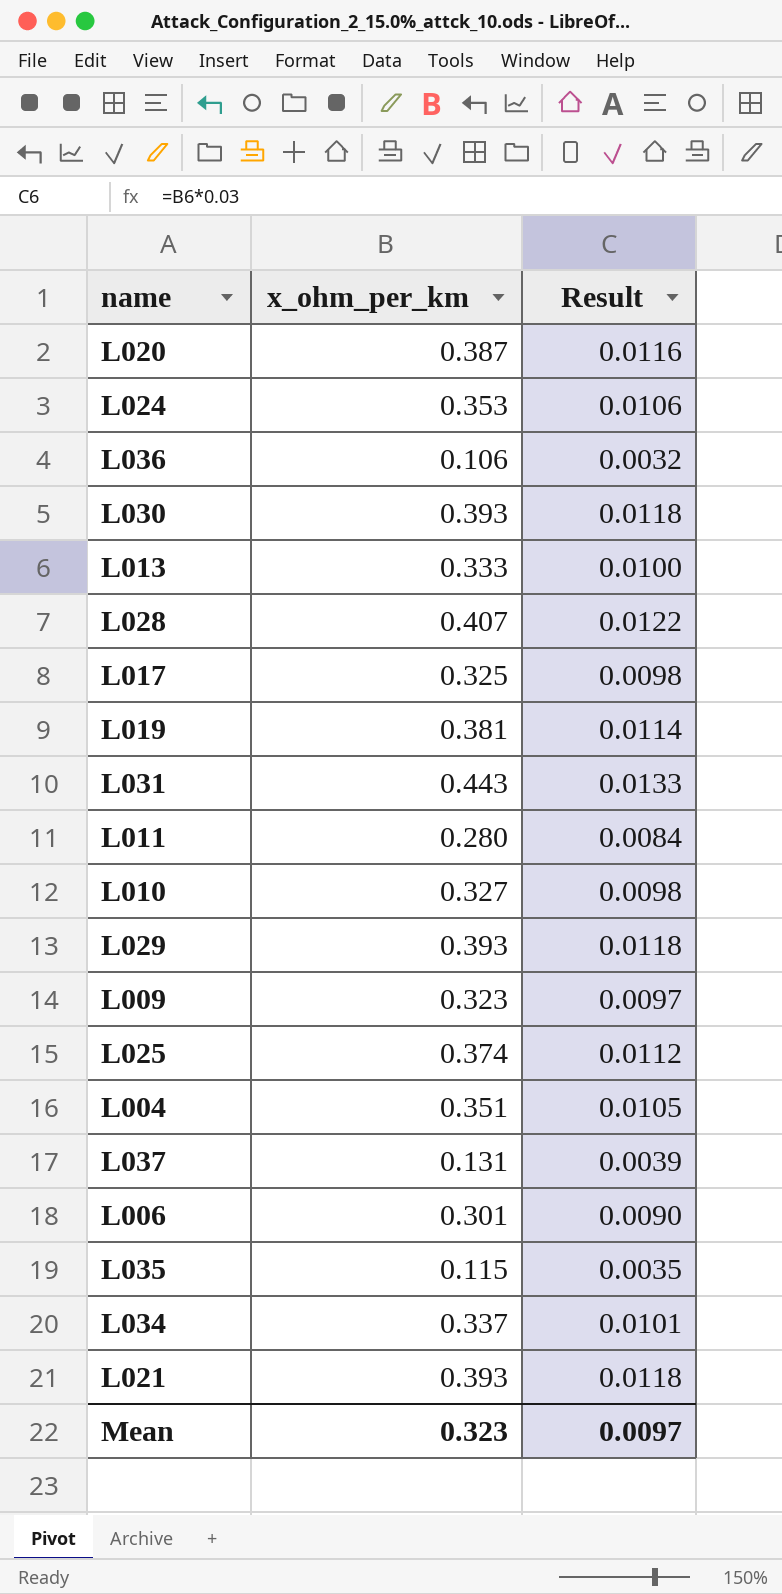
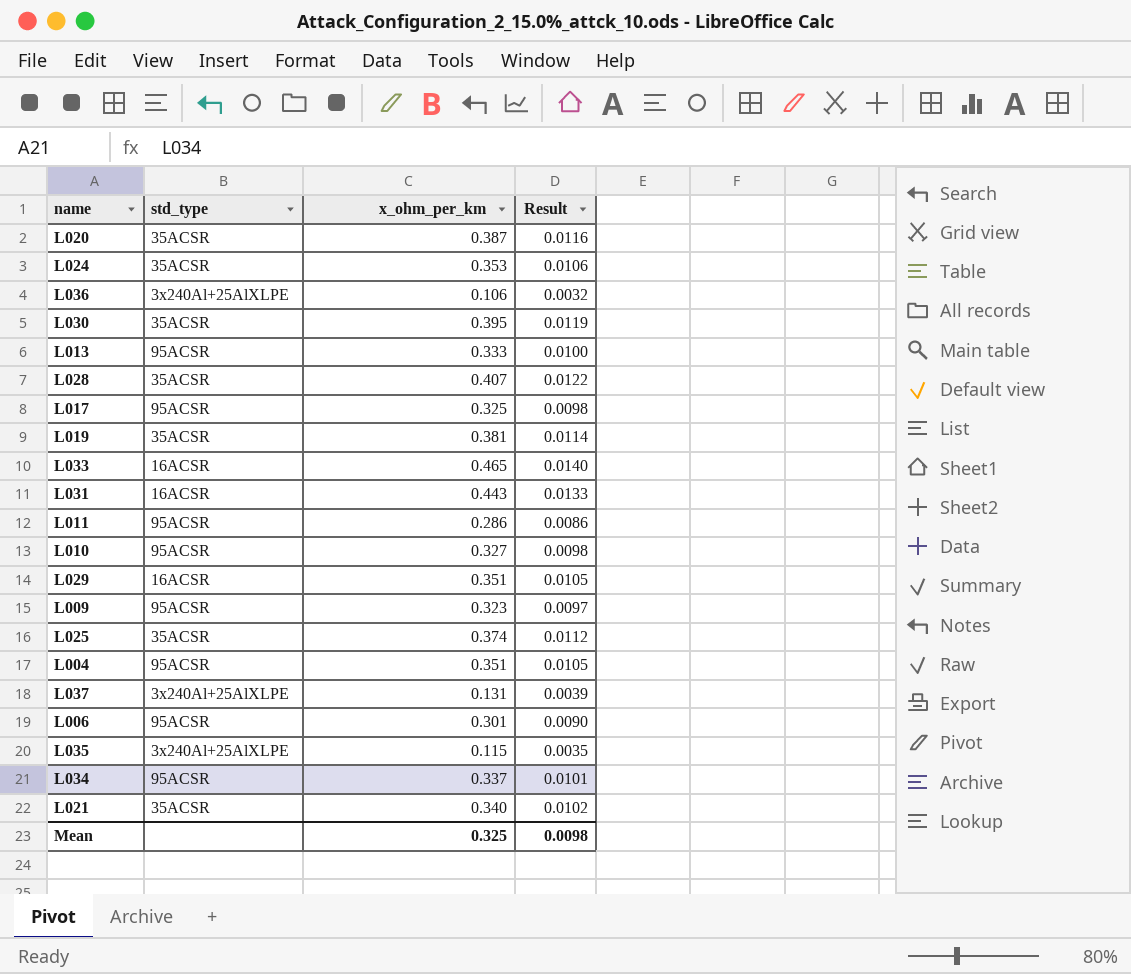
column std_type | position: none -> 2
L030 | x_ohm_per_km: 0.393 -> 0.395
L030 | Result: 0.0118 -> 0.0119
row L033: none -> 16ACSR | 0.465 | 0.0140
L011 | x_ohm_per_km: 0.280 -> 0.286
L011 | Result: 0.0084 -> 0.0086
L029 | x_ohm_per_km: 0.393 -> 0.351
L029 | Result: 0.0118 -> 0.0105
L021 | x_ohm_per_km: 0.393 -> 0.340
L021 | Result: 0.0118 -> 0.0102
Mean | x_ohm_per_km: 0.323 -> 0.325
Mean | Result: 0.0097 -> 0.0098

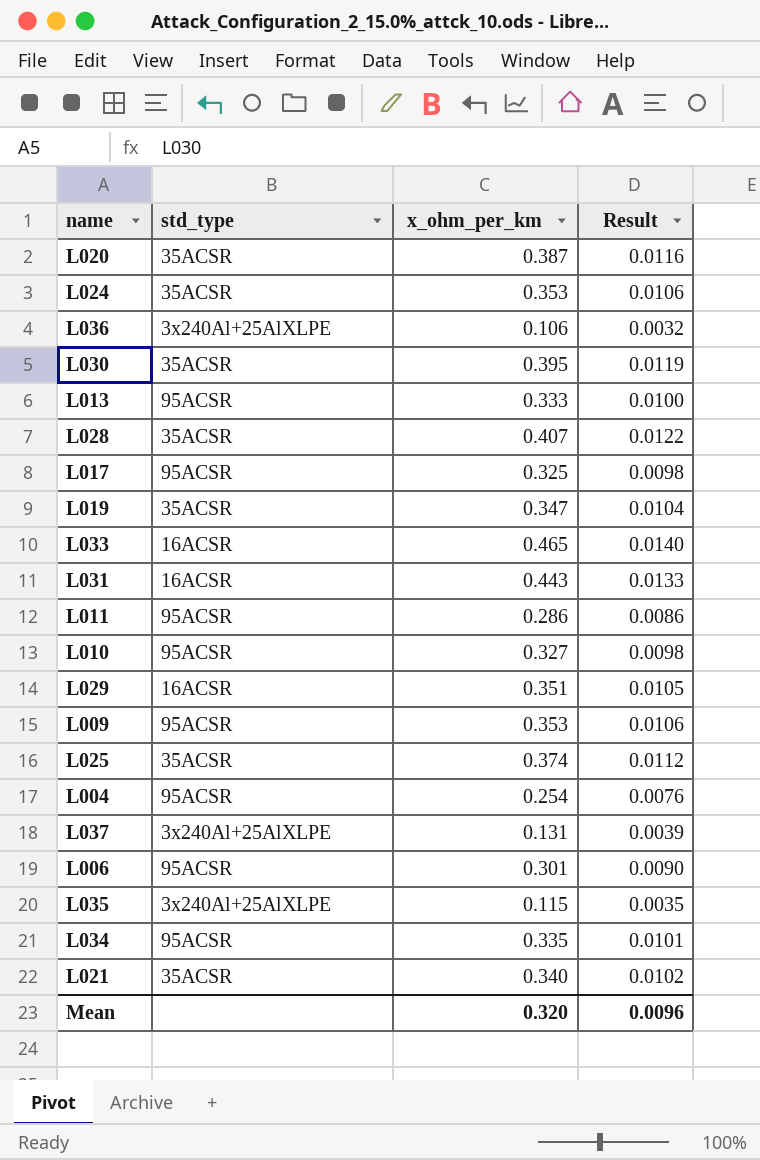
L019 | x_ohm_per_km: 0.381 -> 0.347
L019 | Result: 0.0114 -> 0.0104
L009 | x_ohm_per_km: 0.323 -> 0.353
L009 | Result: 0.0097 -> 0.0106
L004 | x_ohm_per_km: 0.351 -> 0.254
L004 | Result: 0.0105 -> 0.0076
L034 | x_ohm_per_km: 0.337 -> 0.335
Mean | x_ohm_per_km: 0.325 -> 0.320
Mean | Result: 0.0098 -> 0.0096

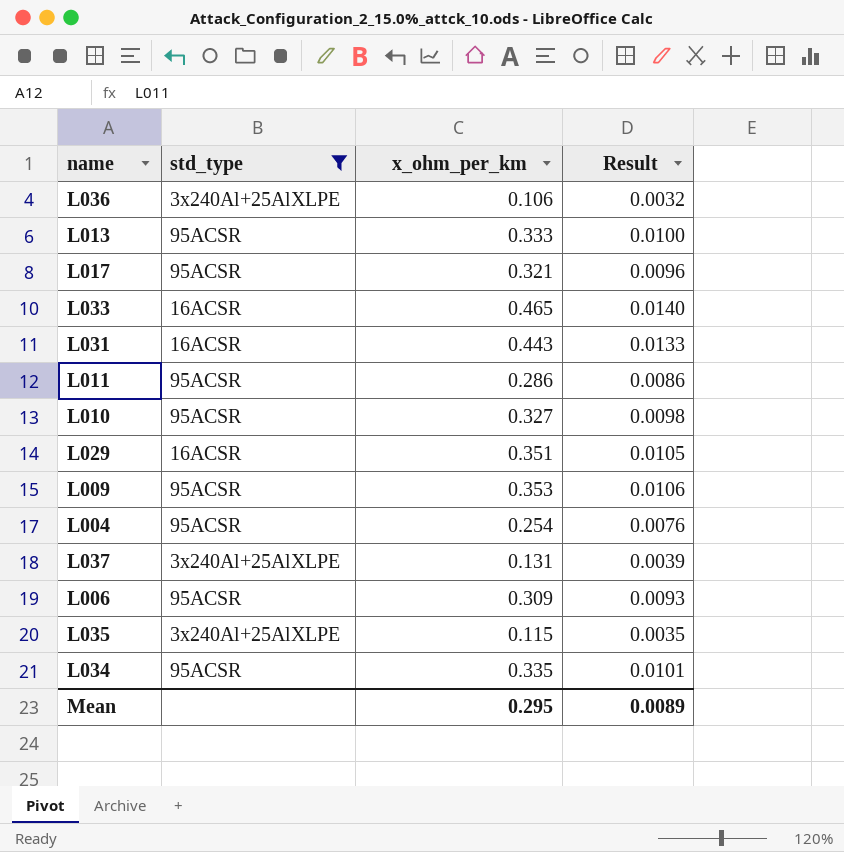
filter: none -> std_type != 35ACSR
L017 | x_ohm_per_km: 0.325 -> 0.321
L017 | Result: 0.0098 -> 0.0096
L006 | x_ohm_per_km: 0.301 -> 0.309
L006 | Result: 0.0090 -> 0.0093
Mean | x_ohm_per_km: 0.320 -> 0.295
Mean | Result: 0.0096 -> 0.0089

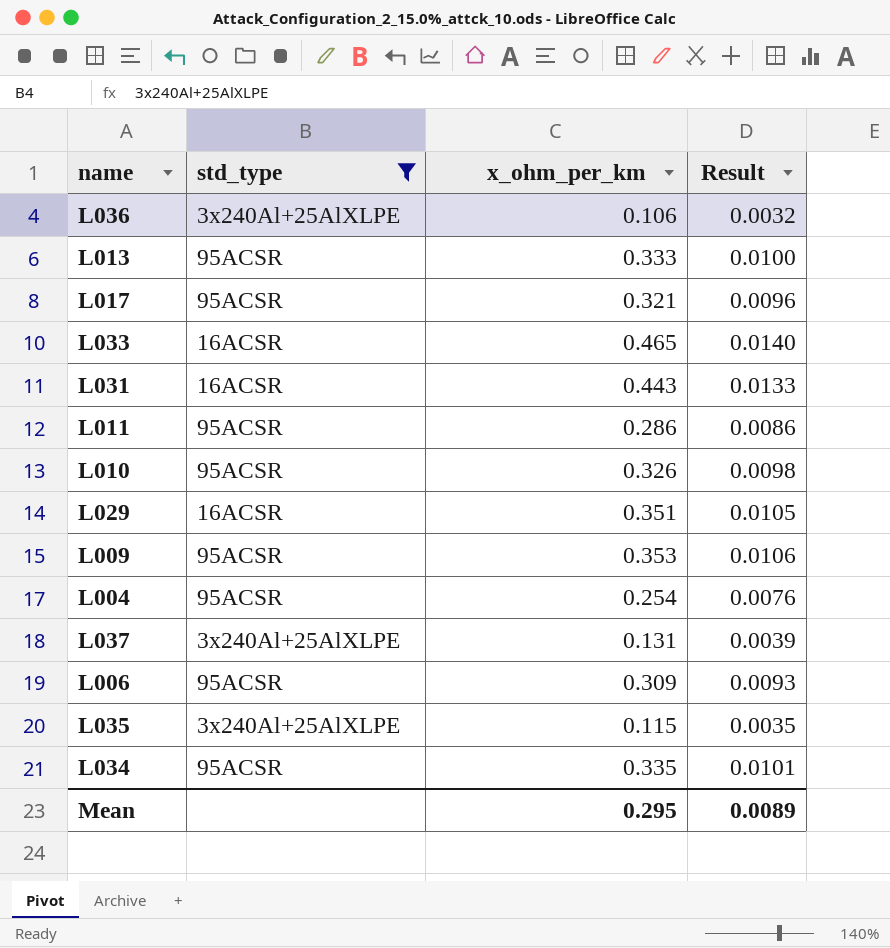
L010 | x_ohm_per_km: 0.327 -> 0.326

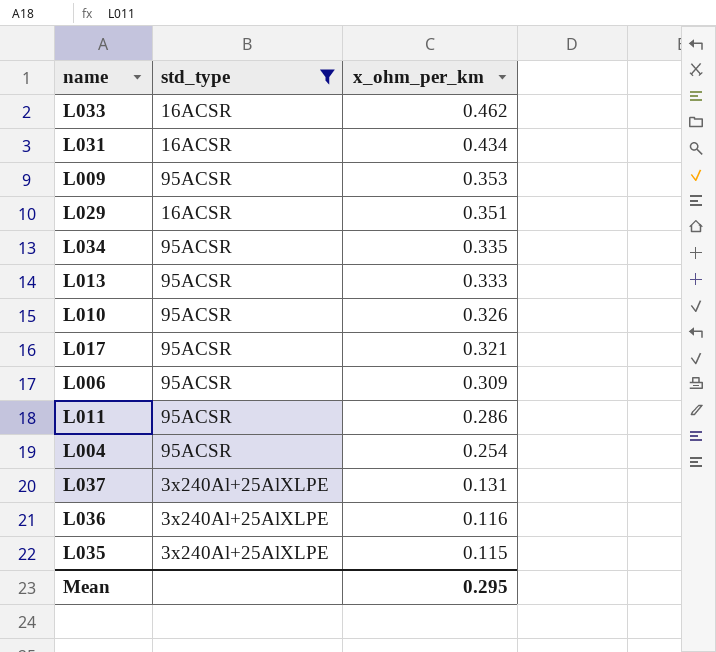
row order: none -> x_ohm_per_km descending
column Result | formula: [x_ohm_per_km] * 0.03 -> none
L033 | x_ohm_per_km: 0.465 -> 0.462
L031 | x_ohm_per_km: 0.443 -> 0.434
L036 | x_ohm_per_km: 0.106 -> 0.116

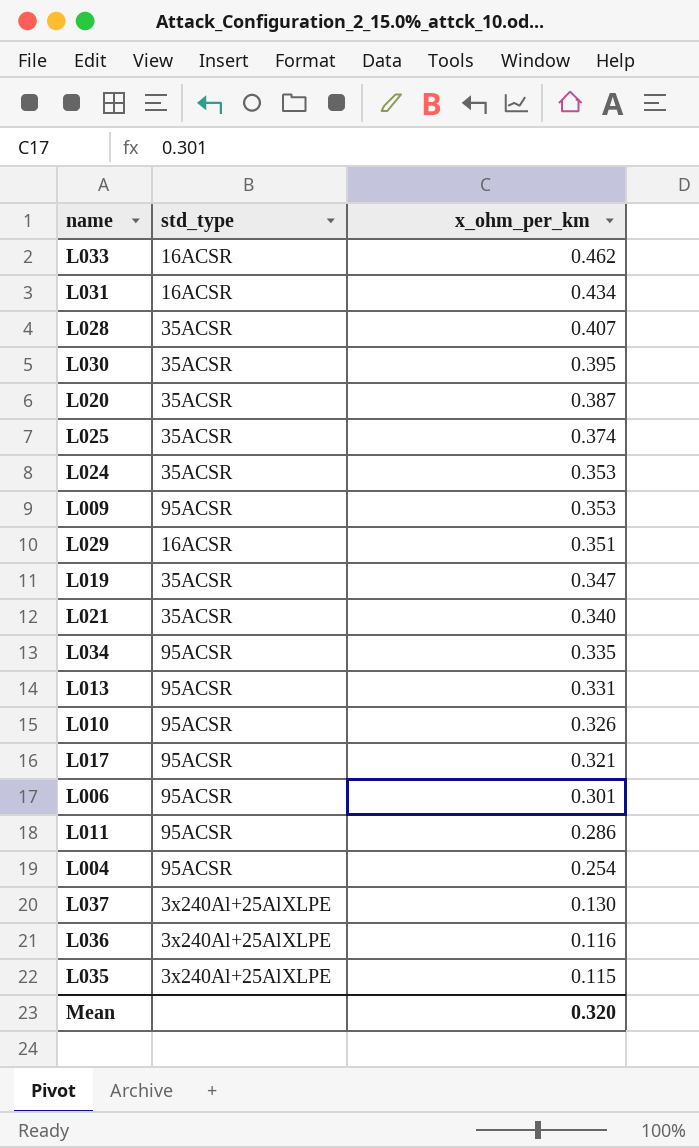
filter: std_type != 35ACSR -> none
L013 | x_ohm_per_km: 0.333 -> 0.331
L006 | x_ohm_per_km: 0.309 -> 0.301
L037 | x_ohm_per_km: 0.131 -> 0.130
Mean | x_ohm_per_km: 0.295 -> 0.320

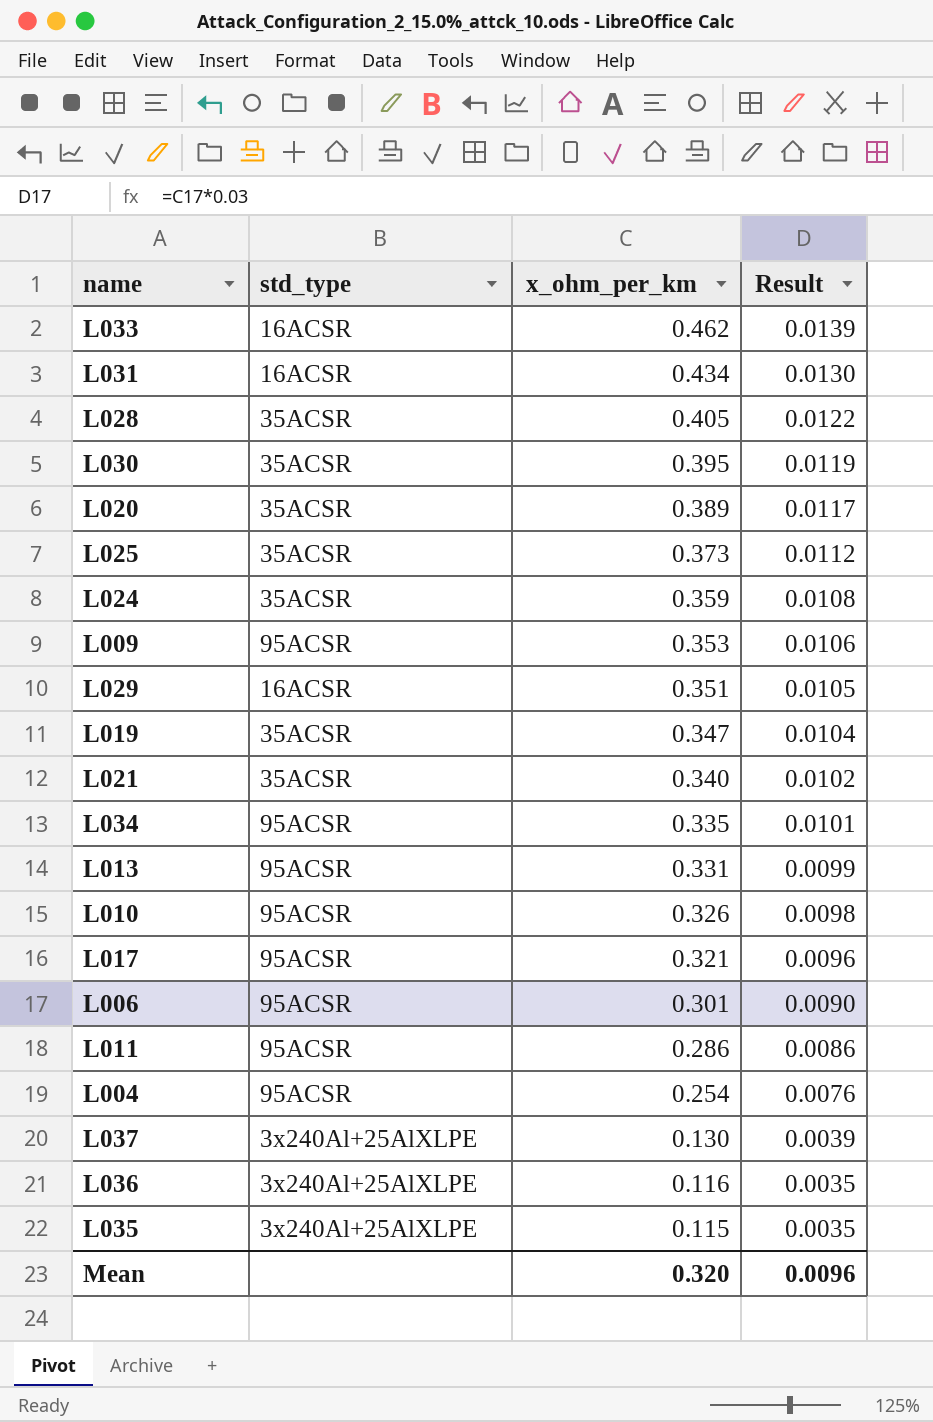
column Result | formula: none -> [x_ohm_per_km] * 0.03
L028 | x_ohm_per_km: 0.407 -> 0.405
L020 | x_ohm_per_km: 0.387 -> 0.389
L025 | x_ohm_per_km: 0.374 -> 0.373
L024 | x_ohm_per_km: 0.353 -> 0.359

